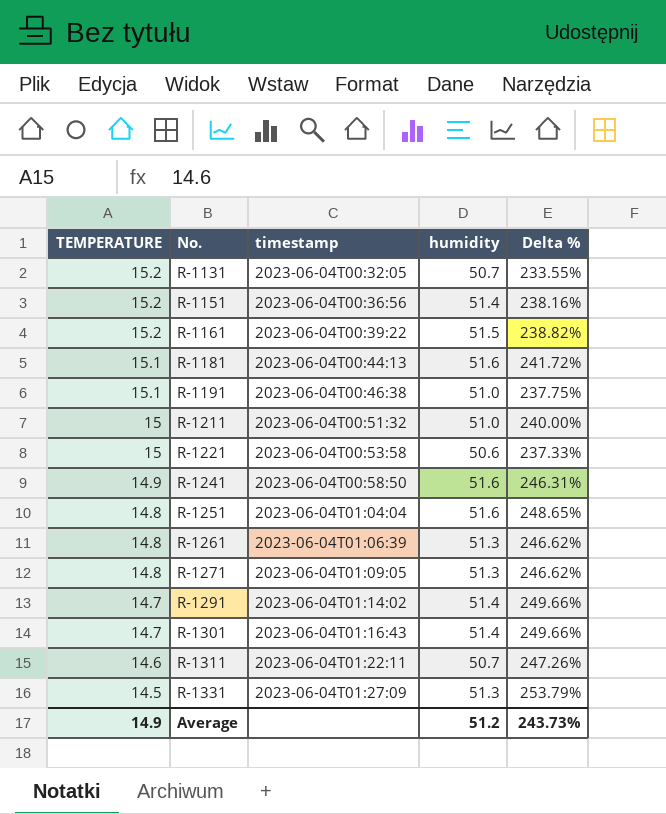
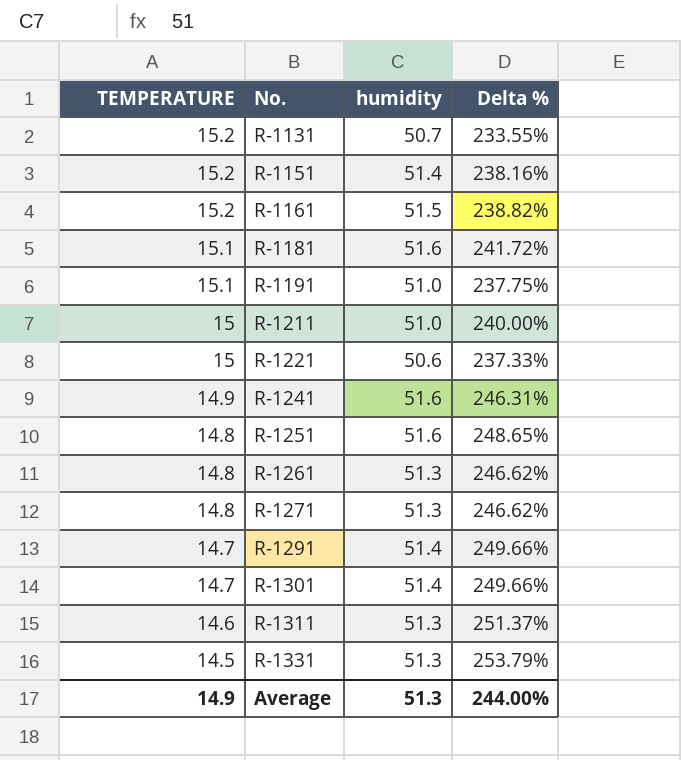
column timestamp | position: 3 -> none
R-1311 | humidity: 50.7 -> 51.3
R-1311 | Delta %: 247.26% -> 251.37%
Average | humidity: 51.2 -> 51.3
Average | Delta %: 243.73% -> 244.00%

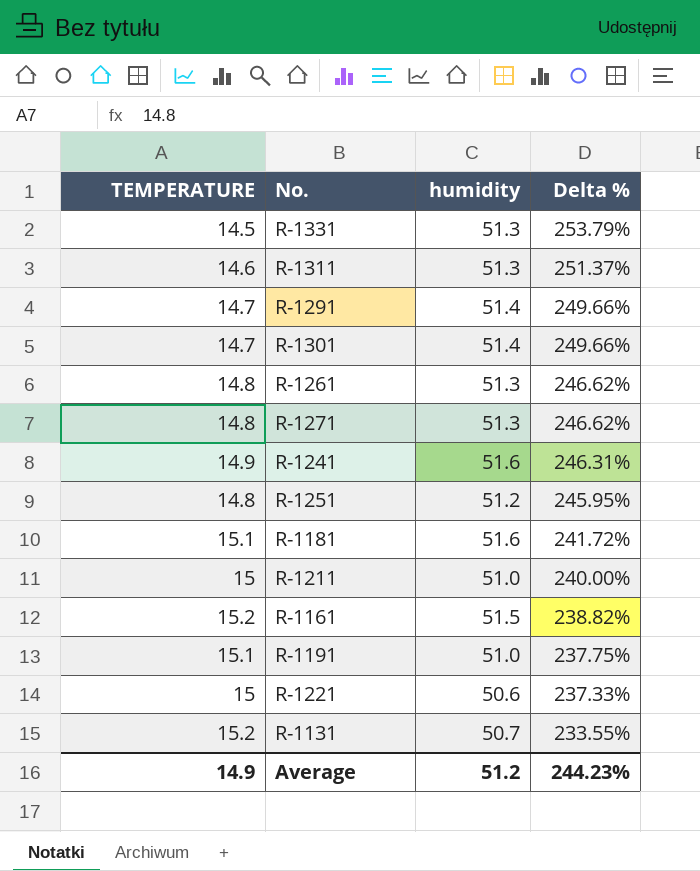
row order: TEMPERATURE descending -> Delta % descending
row R-1151: 15.2 | 51.4 | 238.16% -> none
R-1251 | humidity: 51.6 -> 51.2
R-1251 | Delta %: 248.65% -> 245.95%
Average | humidity: 51.3 -> 51.2
Average | Delta %: 244.00% -> 244.23%

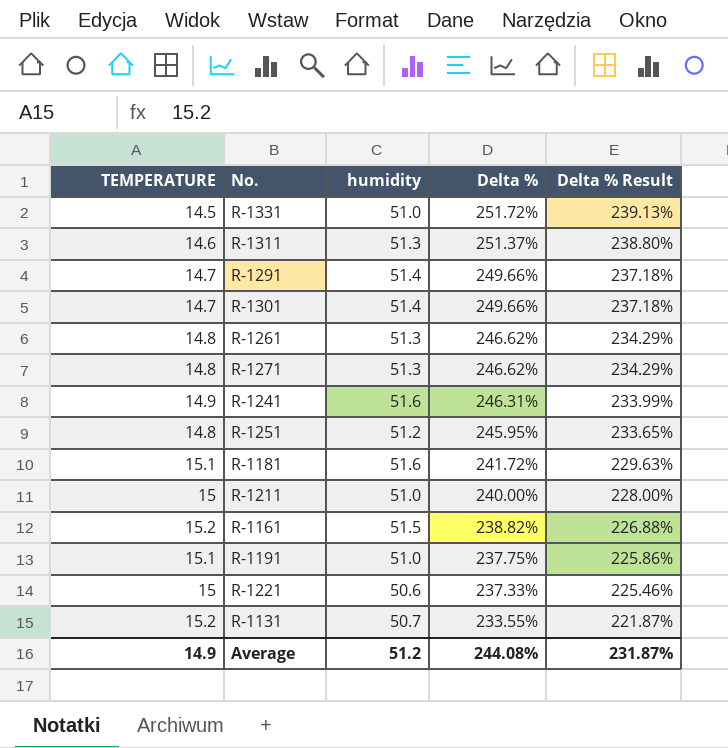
column Delta % Result | formula: none -> [Delta %] * 0.95
R-1331 | humidity: 51.3 -> 51.0
R-1331 | Delta %: 253.79% -> 251.72%
Average | Delta %: 244.23% -> 244.08%

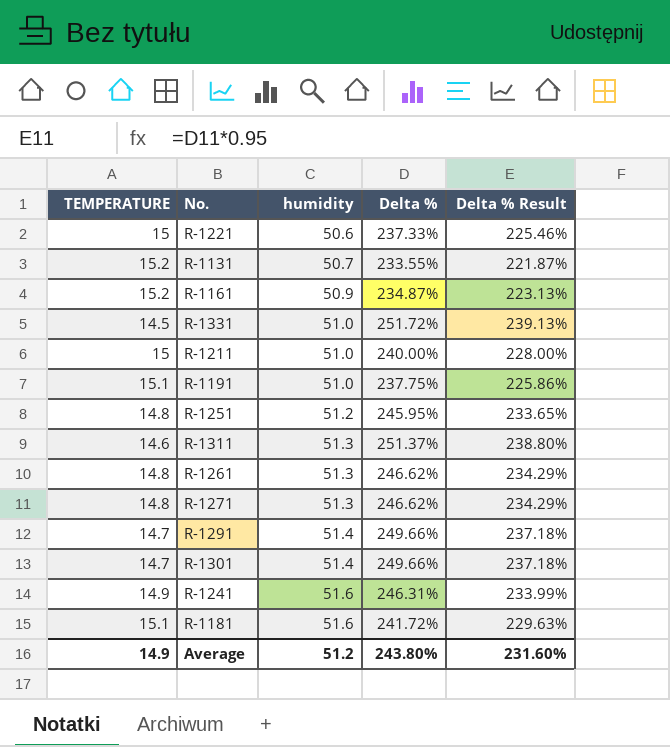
row order: Delta % descending -> humidity ascending
R-1161 | humidity: 51.5 -> 50.9
R-1161 | Delta %: 238.82% -> 234.87%
R-1161 | Delta % Result: 226.88% -> 223.13%
Average | Delta %: 244.08% -> 243.80%
Average | Delta % Result: 231.87% -> 231.60%

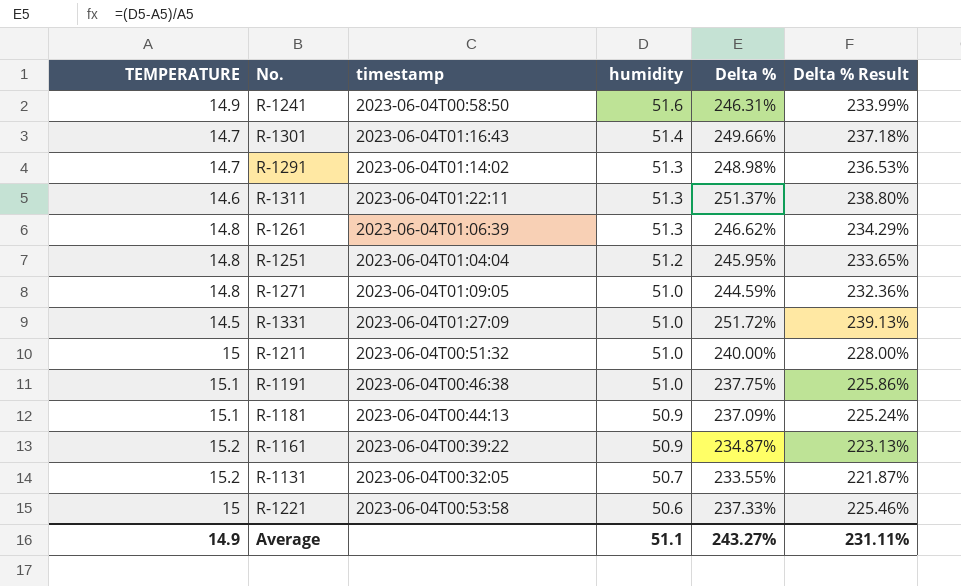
row order: humidity ascending -> humidity descending
column timestamp | position: none -> 3
R-1291 | humidity: 51.4 -> 51.3
R-1291 | Delta %: 249.66% -> 248.98%
R-1291 | Delta % Result: 237.18% -> 236.53%
R-1271 | humidity: 51.3 -> 51.0
R-1271 | Delta %: 246.62% -> 244.59%
R-1271 | Delta % Result: 234.29% -> 232.36%
R-1181 | humidity: 51.6 -> 50.9
R-1181 | Delta %: 241.72% -> 237.09%
R-1181 | Delta % Result: 229.63% -> 225.24%
Average | humidity: 51.2 -> 51.1
Average | Delta %: 243.80% -> 243.27%
Average | Delta % Result: 231.60% -> 231.11%

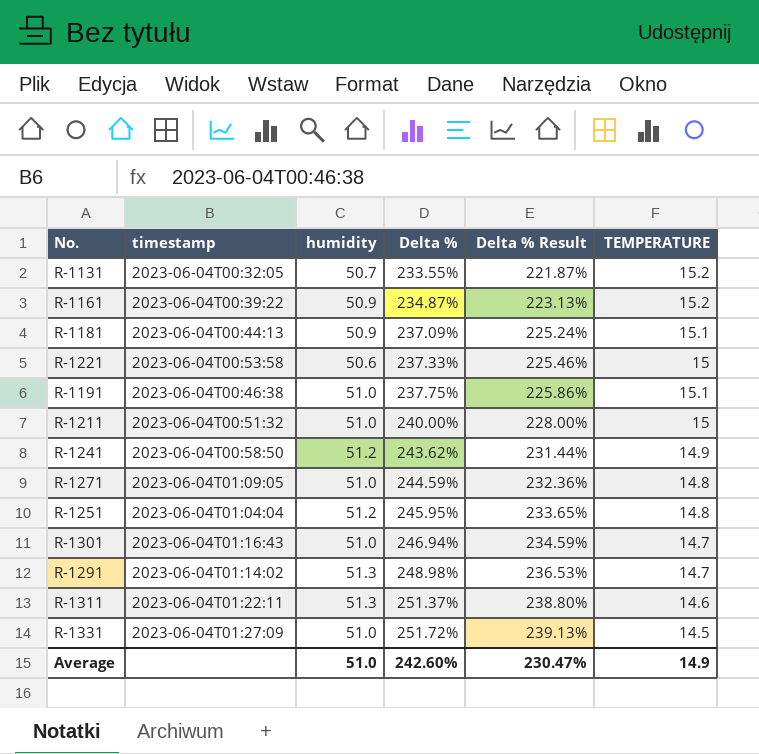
row order: humidity descending -> Delta % ascending
column TEMPERATURE | position: 1 -> 6
row R-1261: 14.8 | 2023-06-04T01:06:39 | 51.3 | 246.62% | 234.29% -> none
R-1241 | humidity: 51.6 -> 51.2
R-1241 | Delta %: 246.31% -> 243.62%
R-1241 | Delta % Result: 233.99% -> 231.44%
R-1301 | humidity: 51.4 -> 51.0
R-1301 | Delta %: 249.66% -> 246.94%
R-1301 | Delta % Result: 237.18% -> 234.59%
Average | humidity: 51.1 -> 51.0
Average | Delta %: 243.27% -> 242.60%
Average | Delta % Result: 231.11% -> 230.47%

